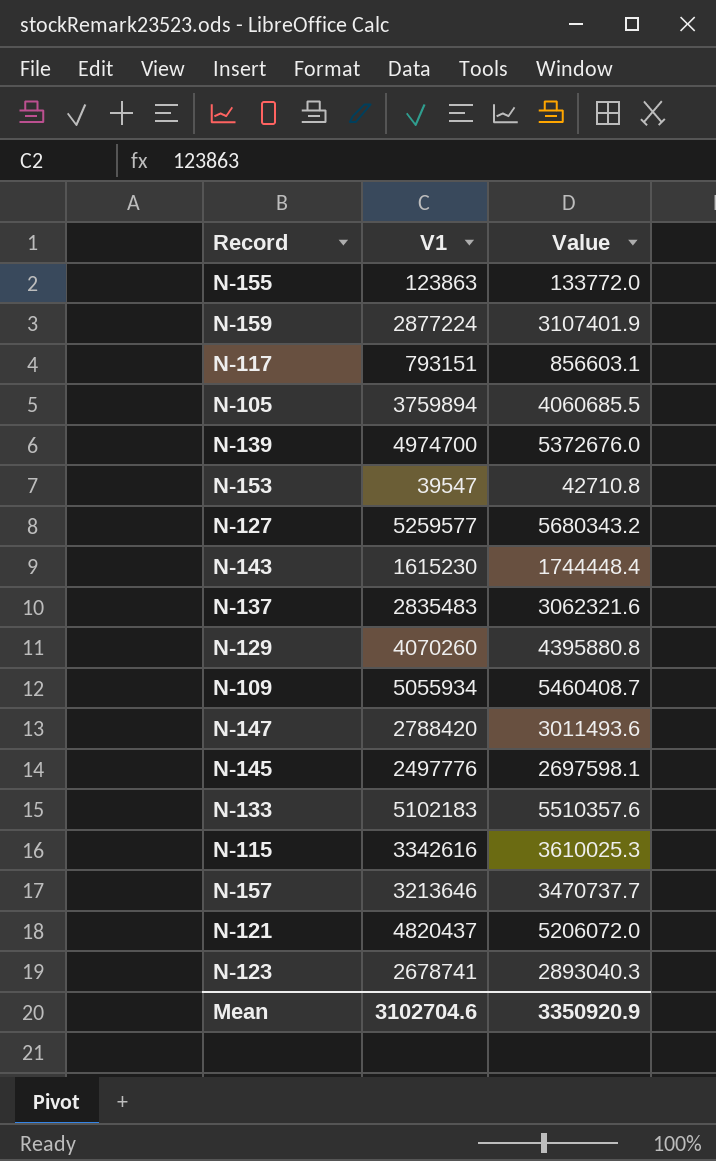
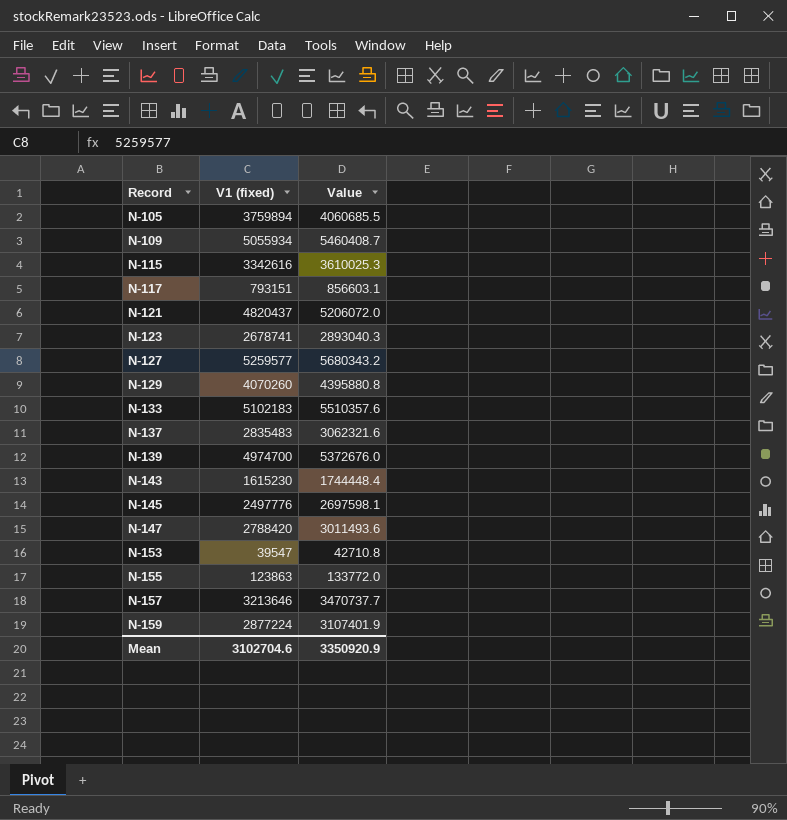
row order: none -> Record ascending
column name: V1 -> V1 (fixed)

